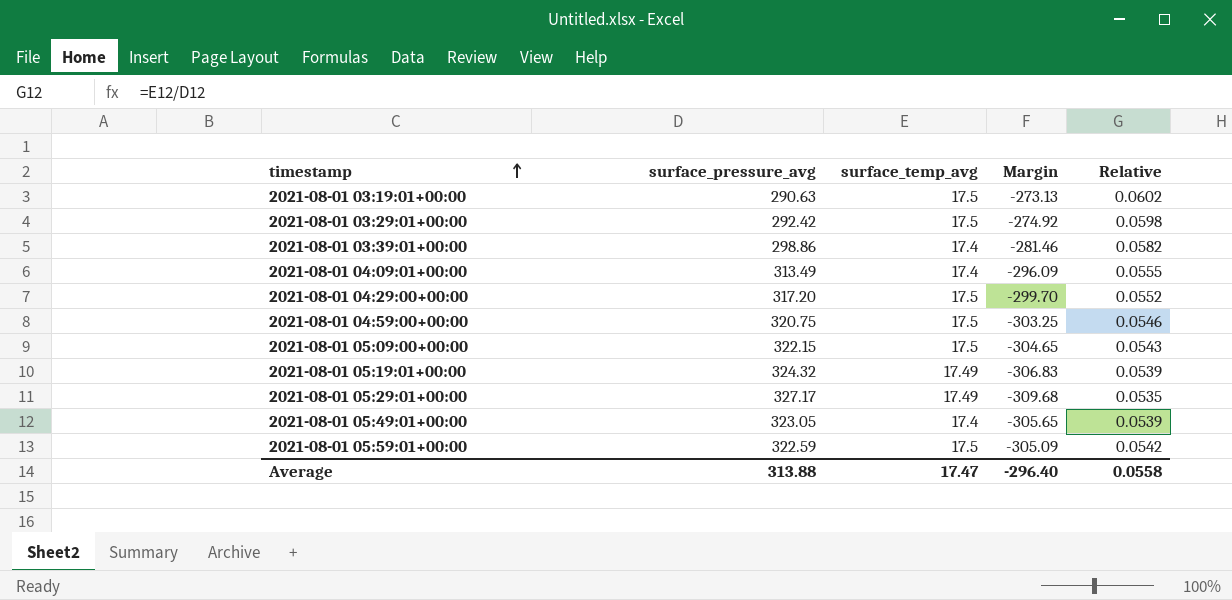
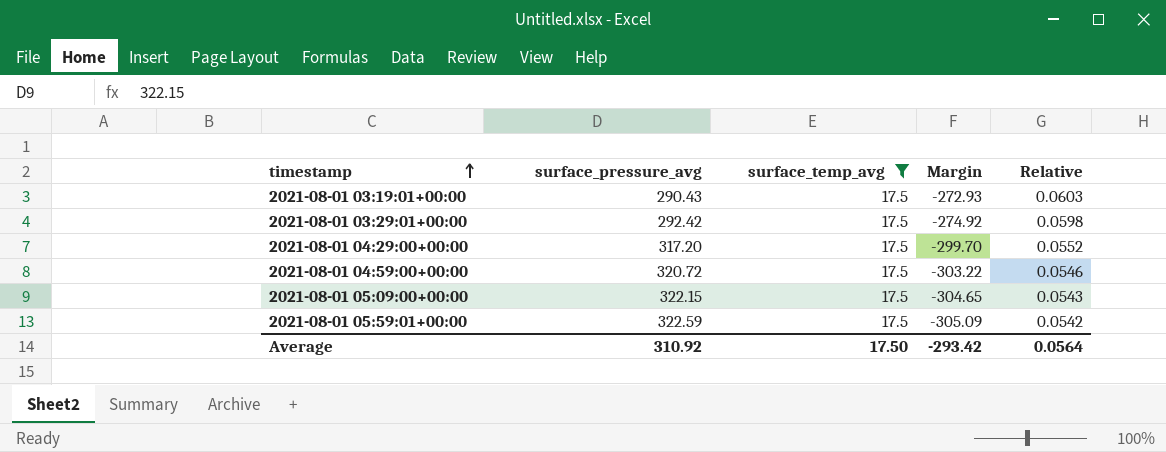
filter: none -> surface_temp_avg = 17.5
2021-08-01 03:19:01+00:00 | surface_pressure_avg: 290.63 -> 290.43
2021-08-01 03:19:01+00:00 | Margin: -273.13 -> -272.93
2021-08-01 03:19:01+00:00 | Relative: 0.0602 -> 0.0603
2021-08-01 04:59:00+00:00 | surface_pressure_avg: 320.75 -> 320.72
2021-08-01 04:59:00+00:00 | Margin: -303.25 -> -303.22
Average | surface_pressure_avg: 313.88 -> 310.92
Average | surface_temp_avg: 17.47 -> 17.50
Average | Margin: -296.40 -> -293.42
Average | Relative: 0.0558 -> 0.0564

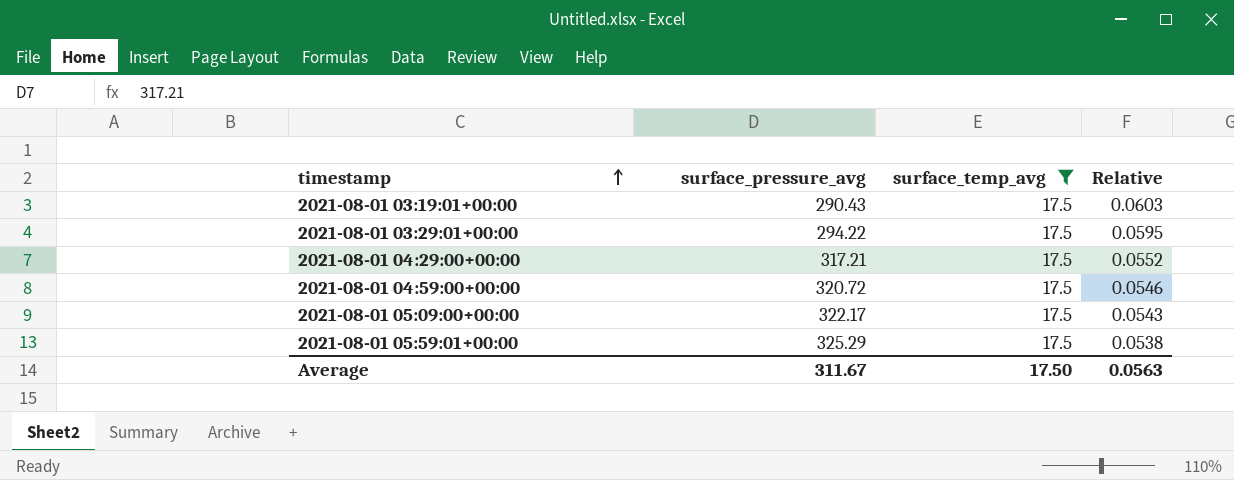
column Margin | formula: [surface_temp_avg] - [surface_pressure_avg] -> none
2021-08-01 03:29:01+00:00 | surface_pressure_avg: 292.42 -> 294.22
2021-08-01 03:29:01+00:00 | Relative: 0.0598 -> 0.0595
2021-08-01 04:29:00+00:00 | surface_pressure_avg: 317.20 -> 317.21
2021-08-01 05:09:00+00:00 | surface_pressure_avg: 322.15 -> 322.17
2021-08-01 05:59:01+00:00 | surface_pressure_avg: 322.59 -> 325.29
2021-08-01 05:59:01+00:00 | Relative: 0.0542 -> 0.0538
Average | surface_pressure_avg: 310.92 -> 311.67
Average | Relative: 0.0564 -> 0.0563

